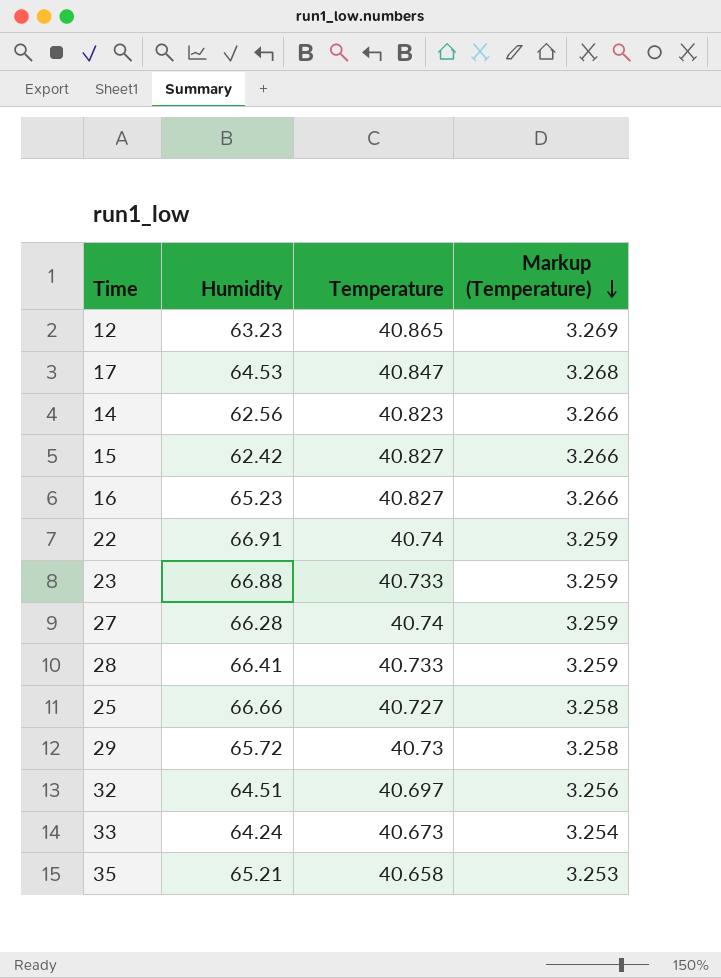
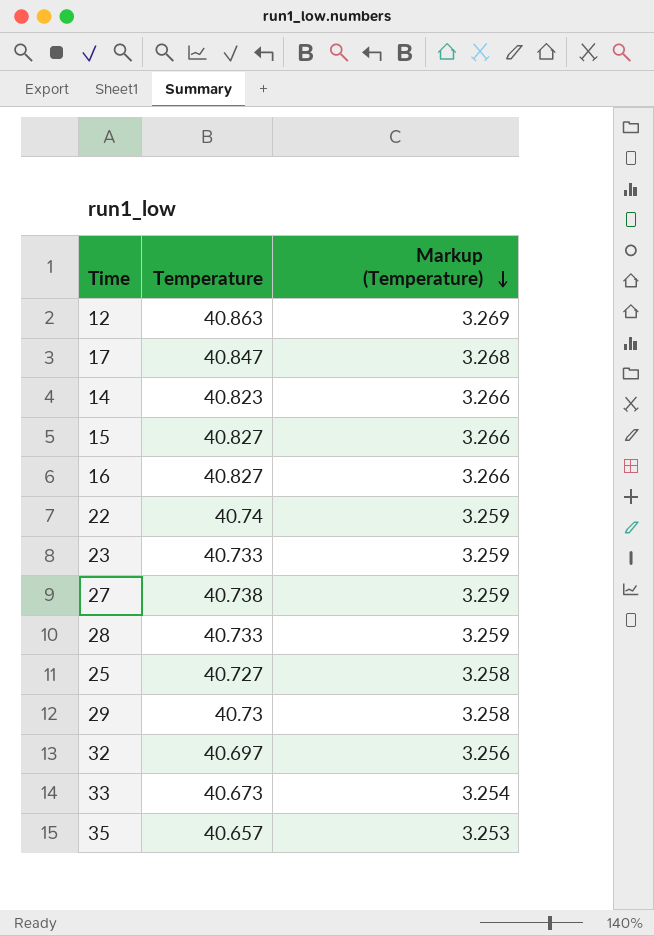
column Humidity | position: 2 -> none
12 | Temperature: 40.865 -> 40.863
27 | Temperature: 40.74 -> 40.738
35 | Temperature: 40.658 -> 40.657

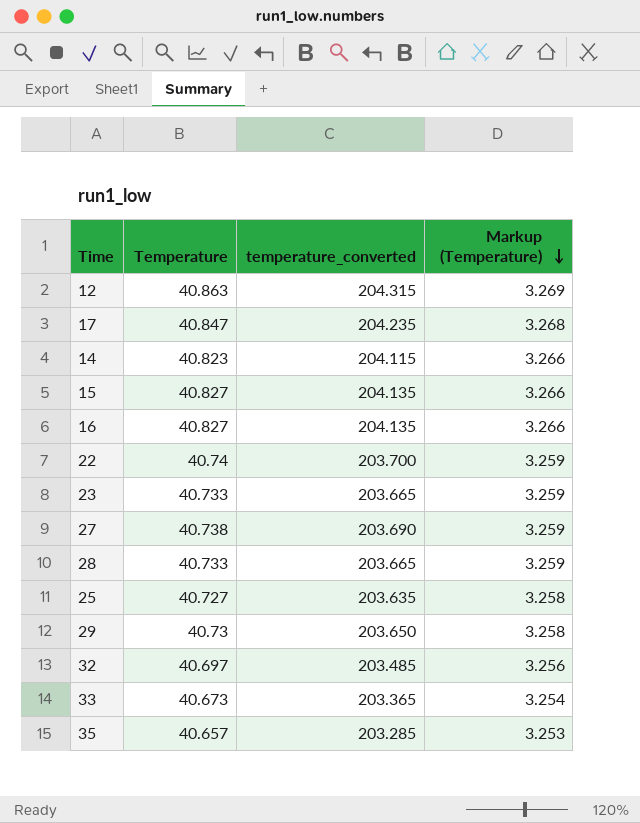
column temperature_converted | formula: none -> [Temperature] * 5

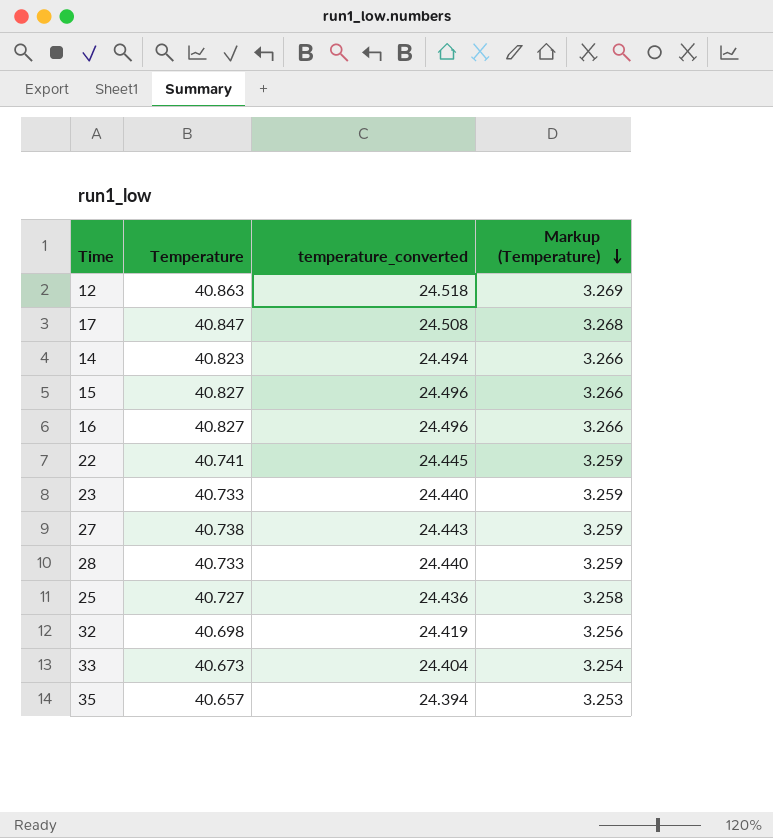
column temperature_converted | formula: [Temperature] * 5 -> [Temperature] * 0.6
row 29: 40.73 | 203.650 | 3.258 -> none
22 | Temperature: 40.74 -> 40.741
32 | Temperature: 40.697 -> 40.698

